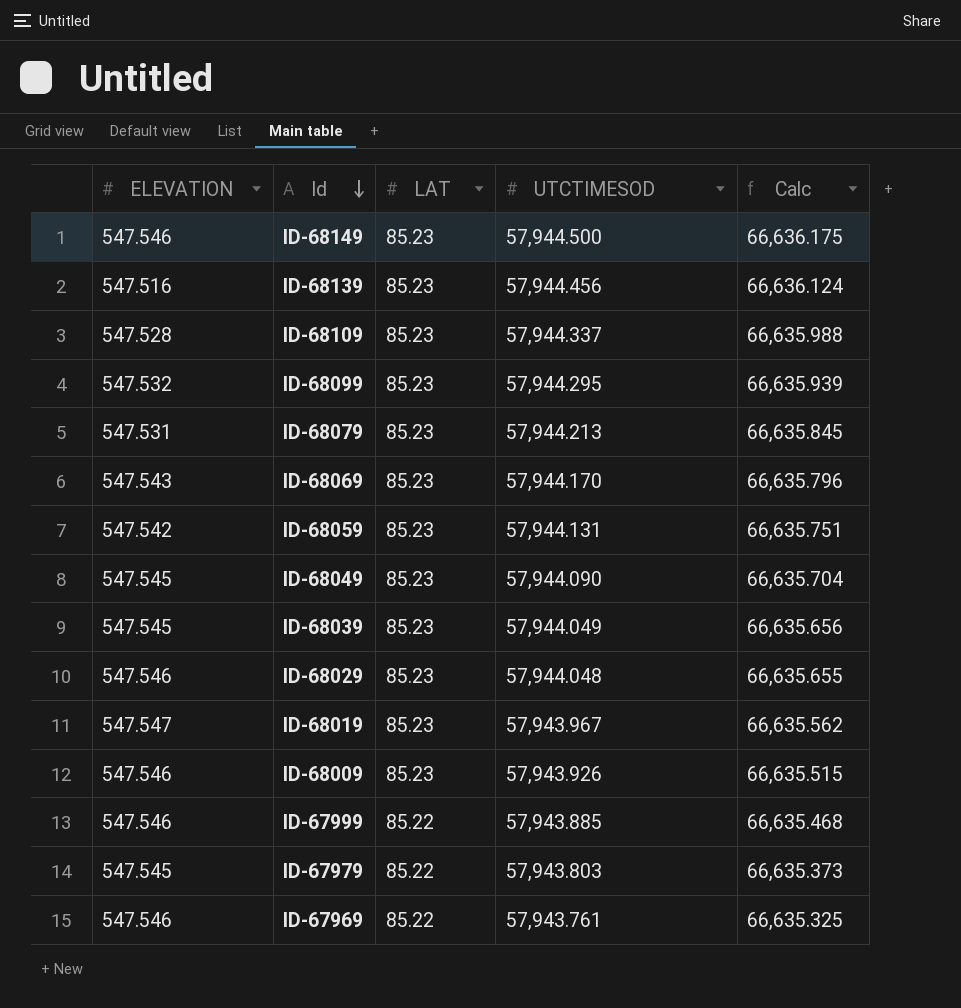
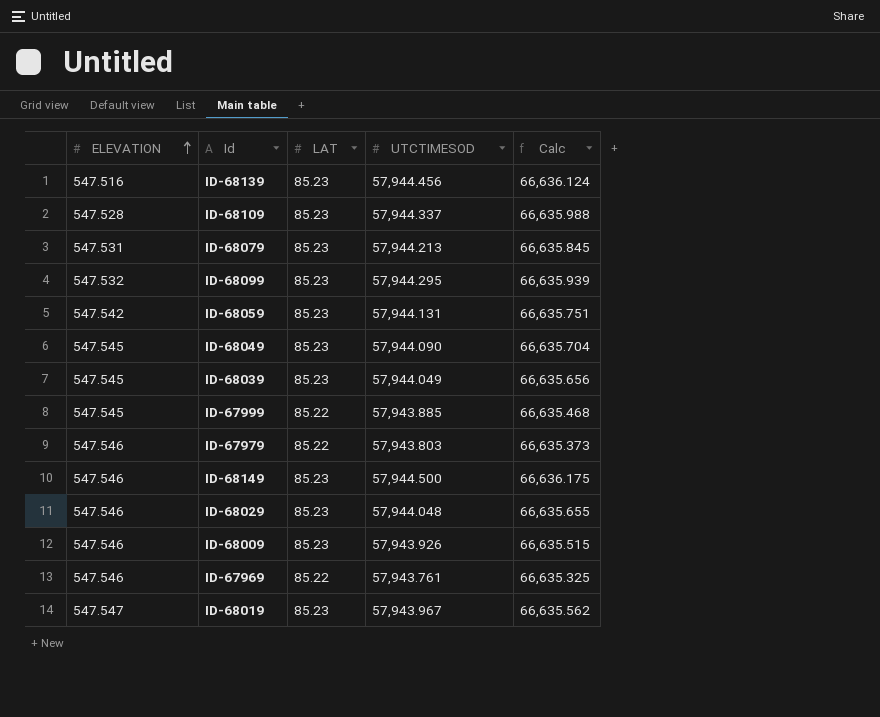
row order: Id descending -> ELEVATION ascending
row ID-68069: 547.543 | 85.23 | 57,944.170 | 66,635.796 -> none
ID-67999 | ELEVATION: 547.546 -> 547.545
ID-67979 | ELEVATION: 547.545 -> 547.546

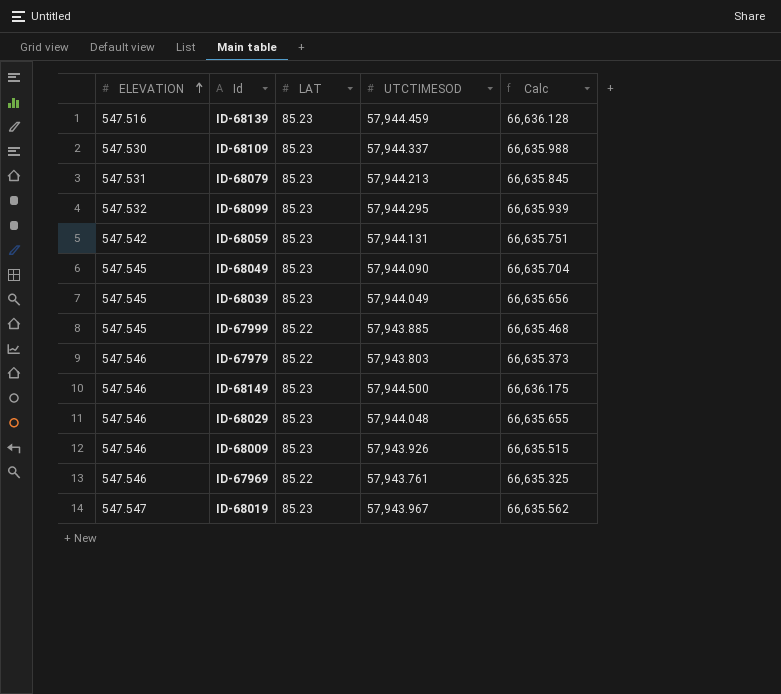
ID-68139 | UTCTIMESOD: 57,944.456 -> 57,944.459
ID-68139 | Calc: 66,636.124 -> 66,636.128
ID-68109 | ELEVATION: 547.528 -> 547.530

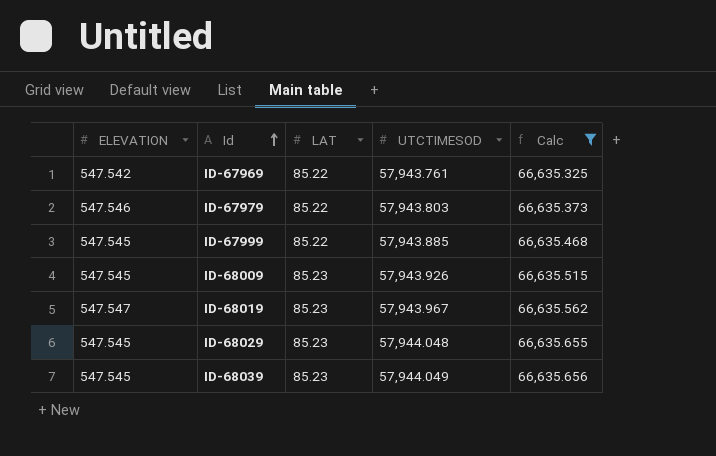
filter: none -> Calc <= 66,635.656
row order: ELEVATION ascending -> Id ascending
ID-67969 | ELEVATION: 547.546 -> 547.542
ID-68009 | ELEVATION: 547.546 -> 547.545
ID-68029 | ELEVATION: 547.546 -> 547.545

